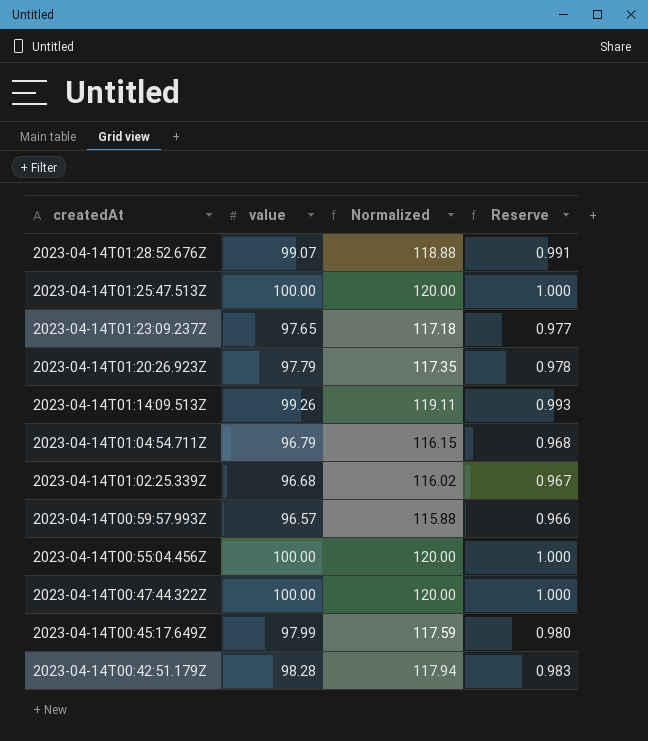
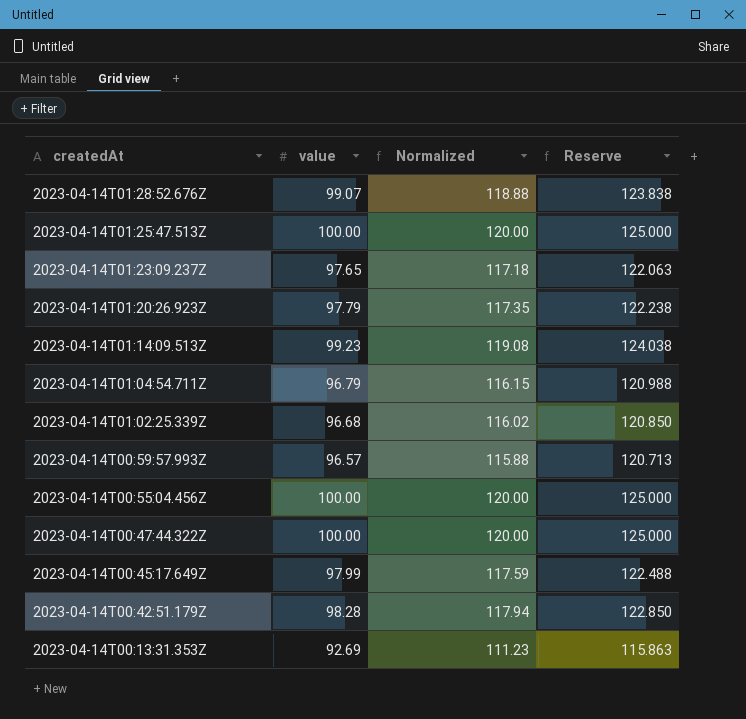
column Reserve | formula: [value] * 0.01 -> [value] * 1.25
2023-04-14T01:14:09.513Z | value: 99.26 -> 99.23
2023-04-14T01:14:09.513Z | Normalized: 119.11 -> 119.08
row 2023-04-14T00:13:31.353Z: none -> 92.69 | 111.23 | 115.863

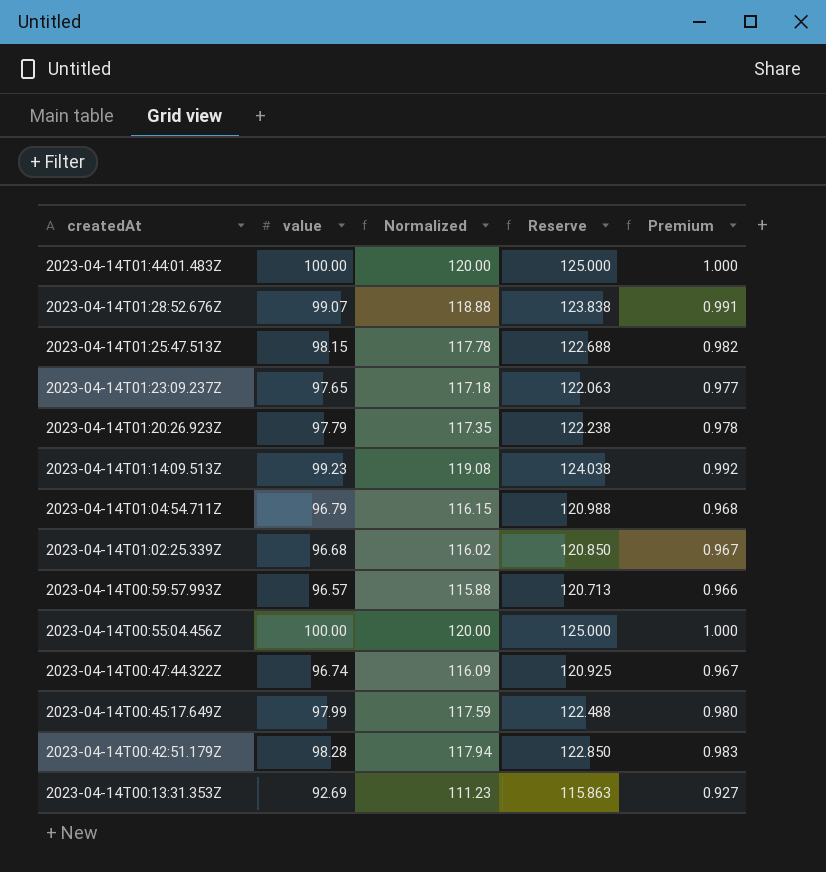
column Premium | formula: none -> [value] * 0.01
row 2023-04-14T01:44:01.483Z: none -> 100.00 | 120.00 | 125.000 | 1.000
2023-04-14T01:25:47.513Z | value: 100.00 -> 98.15
2023-04-14T01:25:47.513Z | Normalized: 120.00 -> 117.78
2023-04-14T01:25:47.513Z | Reserve: 125.000 -> 122.688
2023-04-14T00:47:44.322Z | value: 100.00 -> 96.74
2023-04-14T00:47:44.322Z | Normalized: 120.00 -> 116.09
2023-04-14T00:47:44.322Z | Reserve: 125.000 -> 120.925

